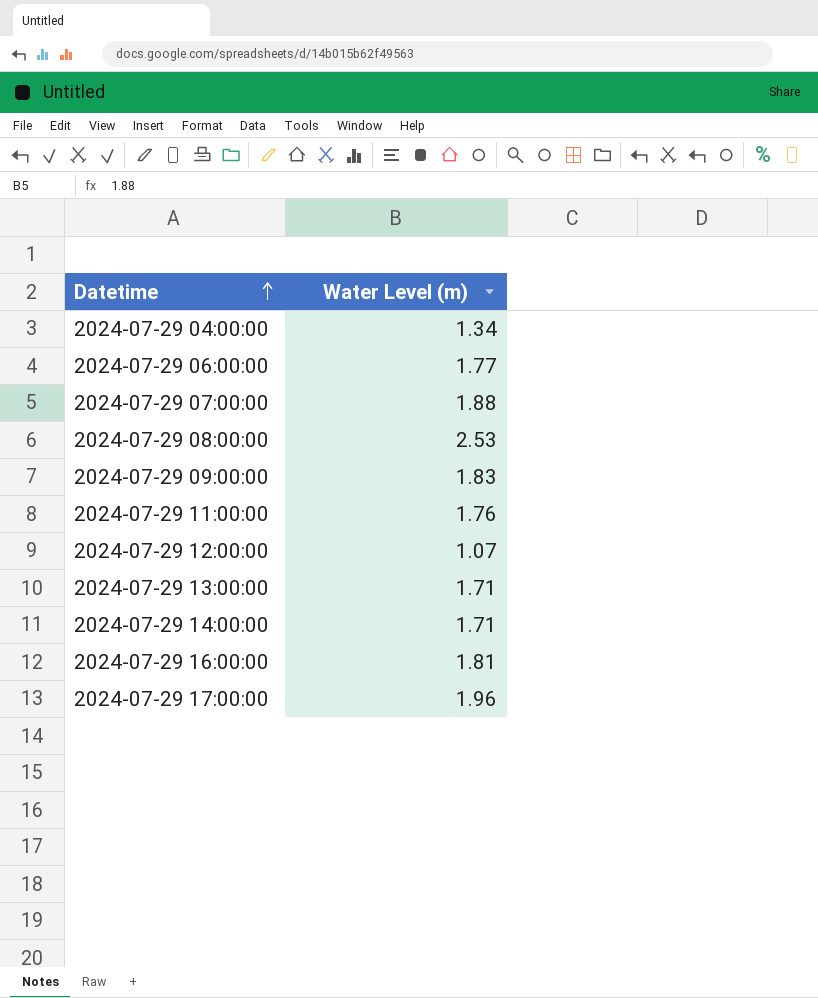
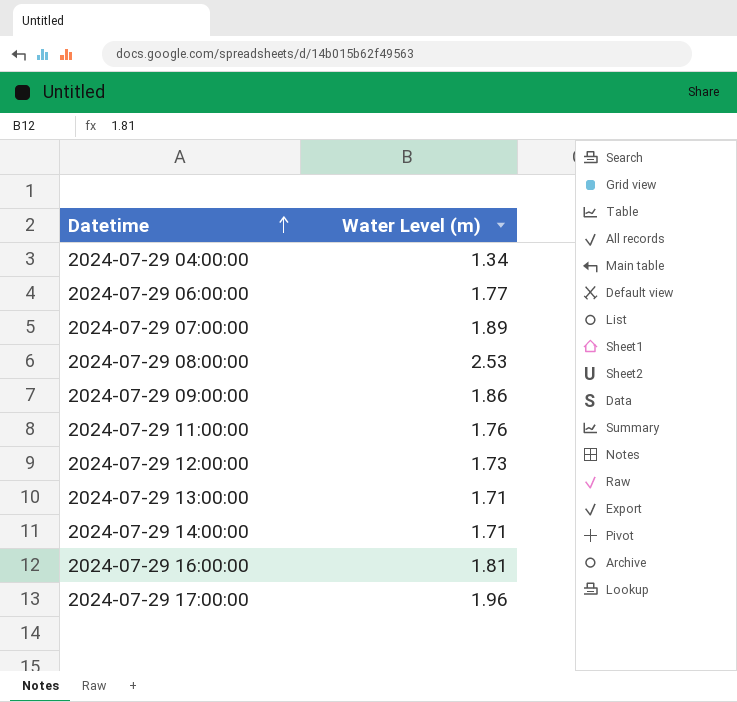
2024-07-29 07:00:00 | Water Level (m): 1.88 -> 1.89
2024-07-29 09:00:00 | Water Level (m): 1.83 -> 1.86
2024-07-29 12:00:00 | Water Level (m): 1.07 -> 1.73

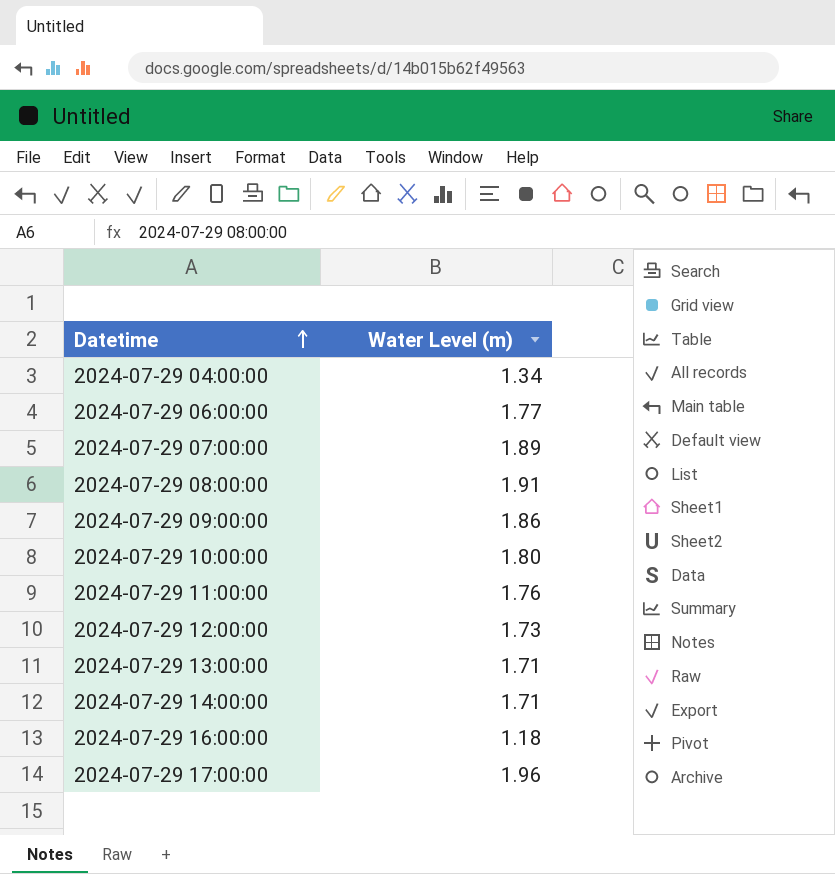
2024-07-29 08:00:00 | Water Level (m): 2.53 -> 1.91
row 2024-07-29 10:00:00: none -> 1.80
2024-07-29 16:00:00 | Water Level (m): 1.81 -> 1.18

